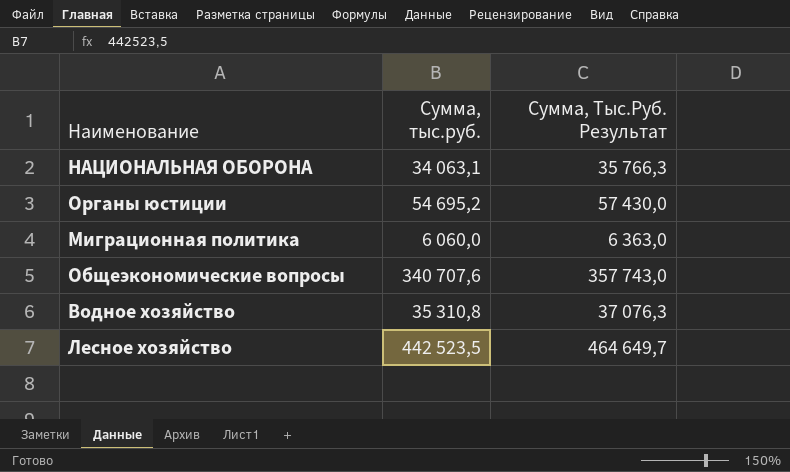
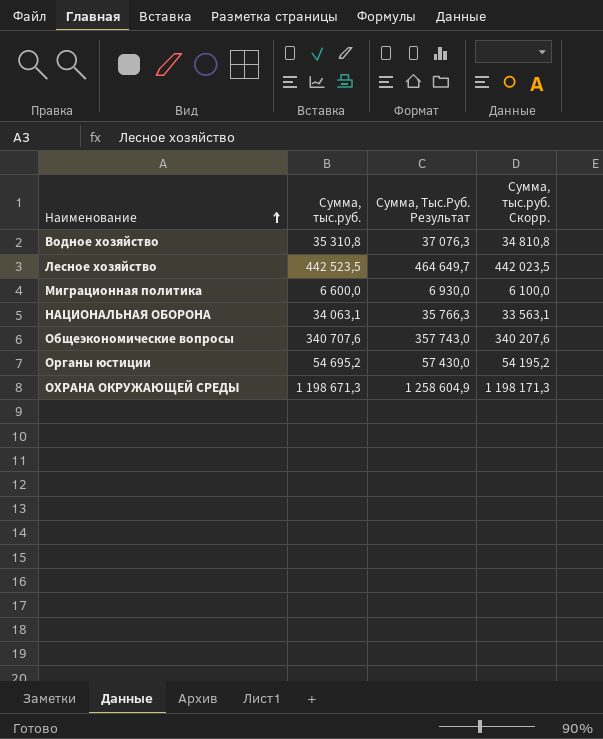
row order: none -> Наименование ascending
column Сумма, тыс.руб. Скорр. | formula: none -> [Сумма, тыс.руб.] - 500
Миграционная политика | Сумма, тыс.руб.: 6 060,0 -> 6 600,0
Миграционная политика | Сумма, Тыс.Руб. Результат: 6 363,0 -> 6 930,0
row ОХРАНА ОКРУЖАЮЩЕЙ СРЕДЫ: none -> 1 198 671,3 | 1 258 604,9 | 1 198 171,3

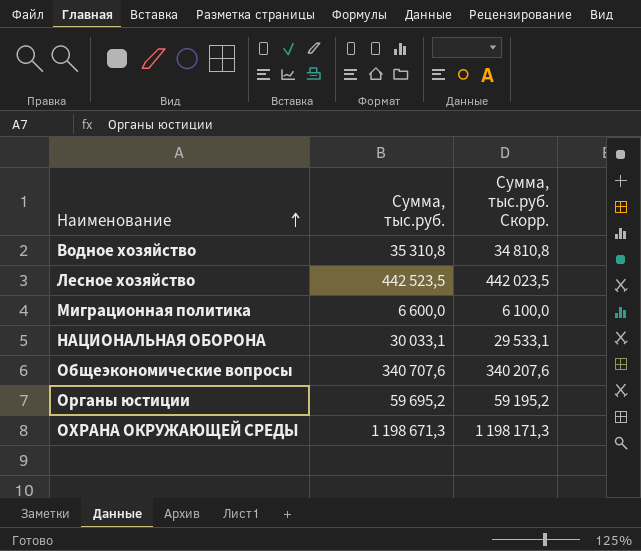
column Сумма, Тыс.Руб. Результат | formula: [Сумма, тыс.руб.] * 1,05 -> none
НАЦИОНАЛЬНАЯ ОБОРОНА | Сумма, тыс.руб.: 34 063,1 -> 30 033,1
НАЦИОНАЛЬНАЯ ОБОРОНА | Сумма, тыс.руб. Скорр.: 33 563,1 -> 29 533,1
Органы юстиции | Сумма, тыс.руб.: 54 695,2 -> 59 695,2
Органы юстиции | Сумма, тыс.руб. Скорр.: 54 195,2 -> 59 195,2

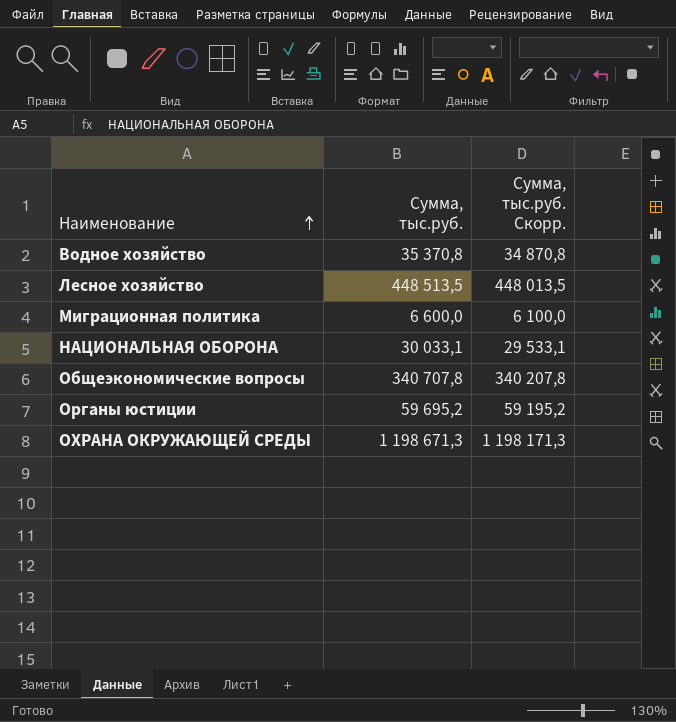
Водное хозяйство | Сумма, тыс.руб.: 35 310,8 -> 35 370,8
Водное хозяйство | Сумма, тыс.руб. Скорр.: 34 810,8 -> 34 870,8
Лесное хозяйство | Сумма, тыс.руб.: 442 523,5 -> 448 513,5
Лесное хозяйство | Сумма, тыс.руб. Скорр.: 442 023,5 -> 448 013,5
Общеэкономические вопросы | Сумма, тыс.руб.: 340 707,6 -> 340 707,8
Общеэкономические вопросы | Сумма, тыс.руб. Скорр.: 340 207,6 -> 340 207,8

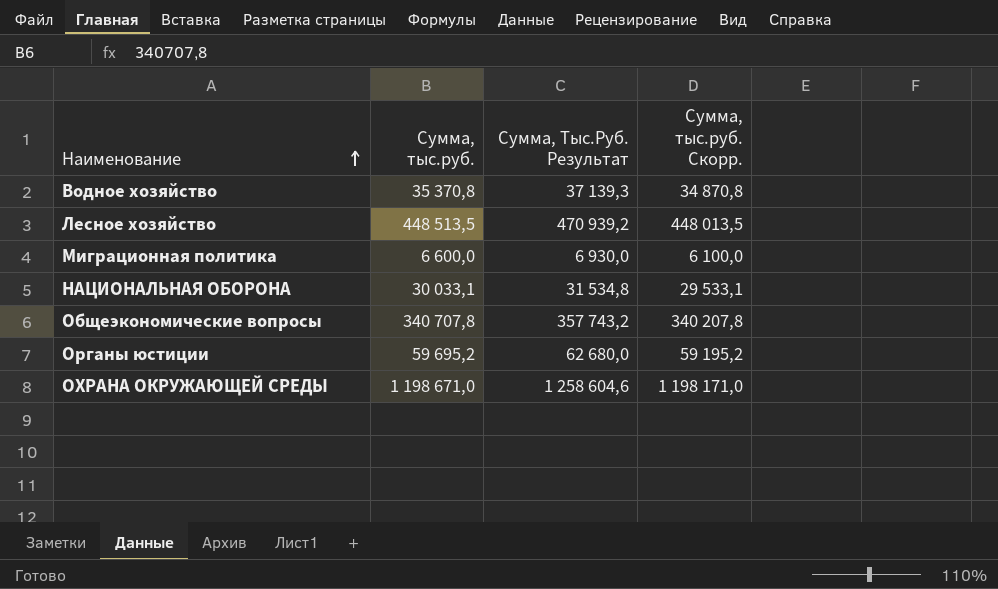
column Сумма, Тыс.Руб. Результат | formula: none -> [Сумма, тыс.руб.] * 1,05
ОХРАНА ОКРУЖАЮЩЕЙ СРЕДЫ | Сумма, тыс.руб.: 1 198 671,3 -> 1 198 671,0
ОХРАНА ОКРУЖАЮЩЕЙ СРЕДЫ | Сумма, тыс.руб. Скорр.: 1 198 171,3 -> 1 198 171,0

